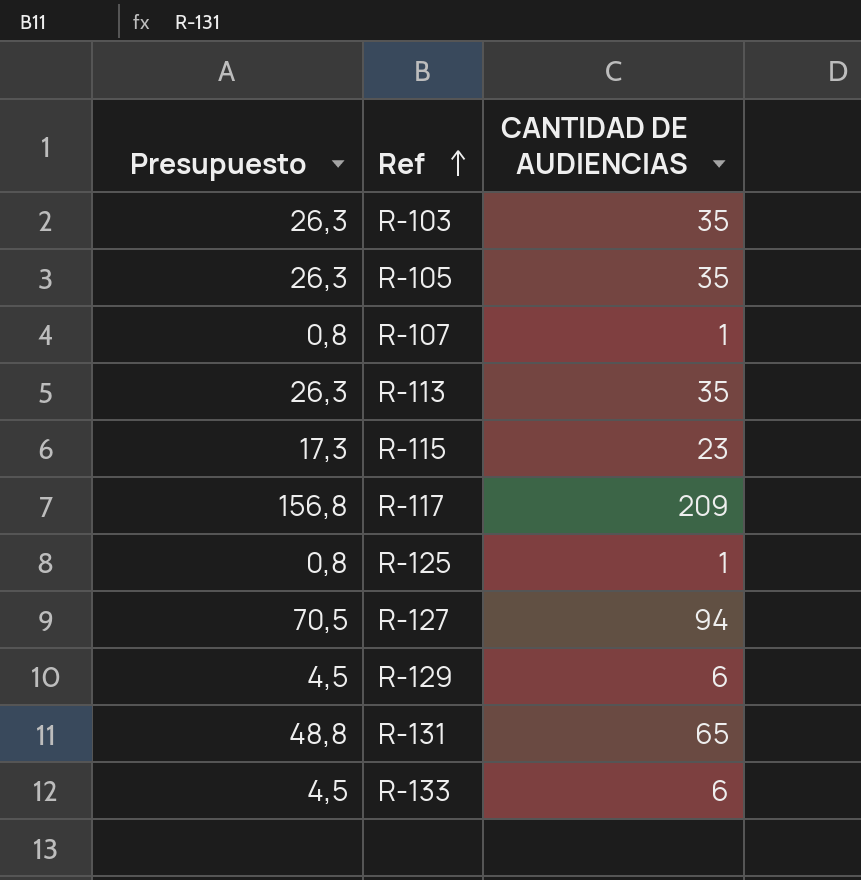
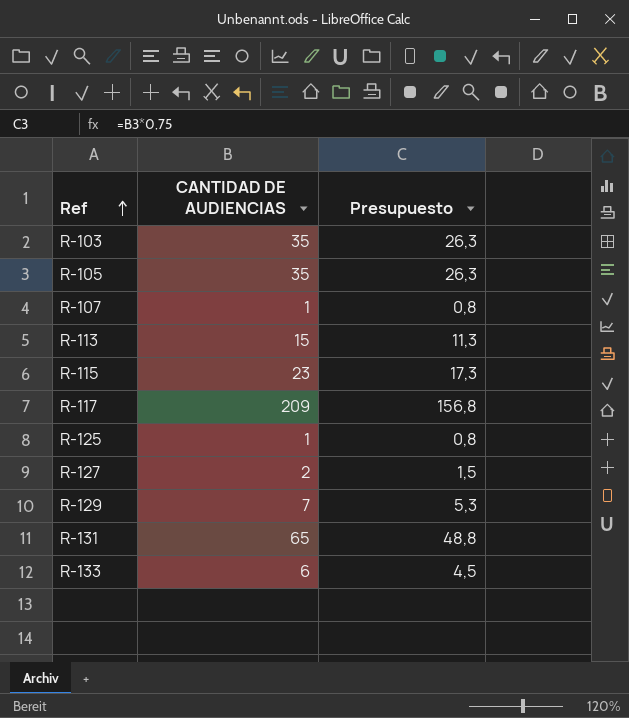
column Presupuesto | position: 1 -> 3
R-113 | CANTIDAD DE AUDIENCIAS: 35 -> 15
R-113 | Presupuesto: 26,3 -> 11,3
R-127 | CANTIDAD DE AUDIENCIAS: 94 -> 2
R-127 | Presupuesto: 70,5 -> 1,5
R-129 | CANTIDAD DE AUDIENCIAS: 6 -> 7
R-129 | Presupuesto: 4,5 -> 5,3

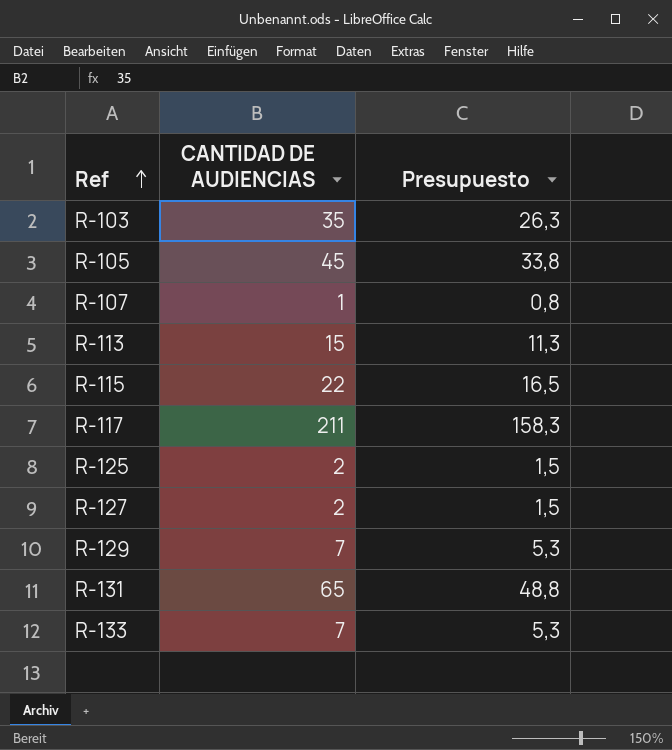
R-105 | CANTIDAD DE AUDIENCIAS: 35 -> 45
R-105 | Presupuesto: 26,3 -> 33,8
R-115 | CANTIDAD DE AUDIENCIAS: 23 -> 22
R-115 | Presupuesto: 17,3 -> 16,5
R-117 | CANTIDAD DE AUDIENCIAS: 209 -> 211
R-117 | Presupuesto: 156,8 -> 158,3
R-125 | CANTIDAD DE AUDIENCIAS: 1 -> 2
R-125 | Presupuesto: 0,8 -> 1,5
R-133 | CANTIDAD DE AUDIENCIAS: 6 -> 7
R-133 | Presupuesto: 4,5 -> 5,3

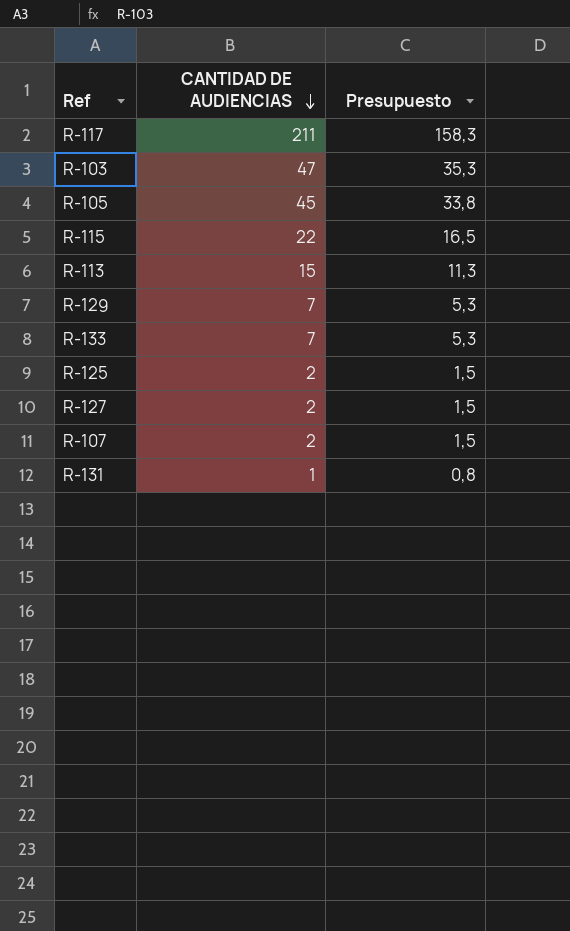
row order: Ref ascending -> CANTIDAD DE AUDIENCIAS descending
R-103 | CANTIDAD DE AUDIENCIAS: 35 -> 47
R-103 | Presupuesto: 26,3 -> 35,3
R-107 | CANTIDAD DE AUDIENCIAS: 1 -> 2
R-107 | Presupuesto: 0,8 -> 1,5
R-131 | CANTIDAD DE AUDIENCIAS: 65 -> 1
R-131 | Presupuesto: 48,8 -> 0,8

